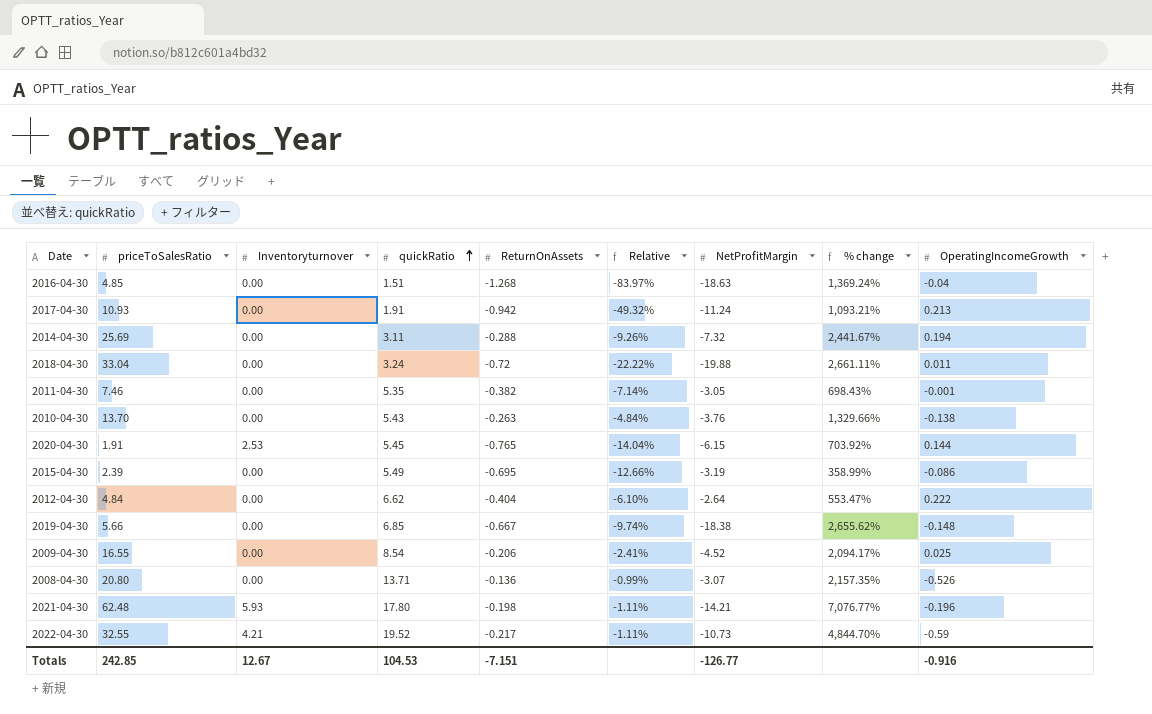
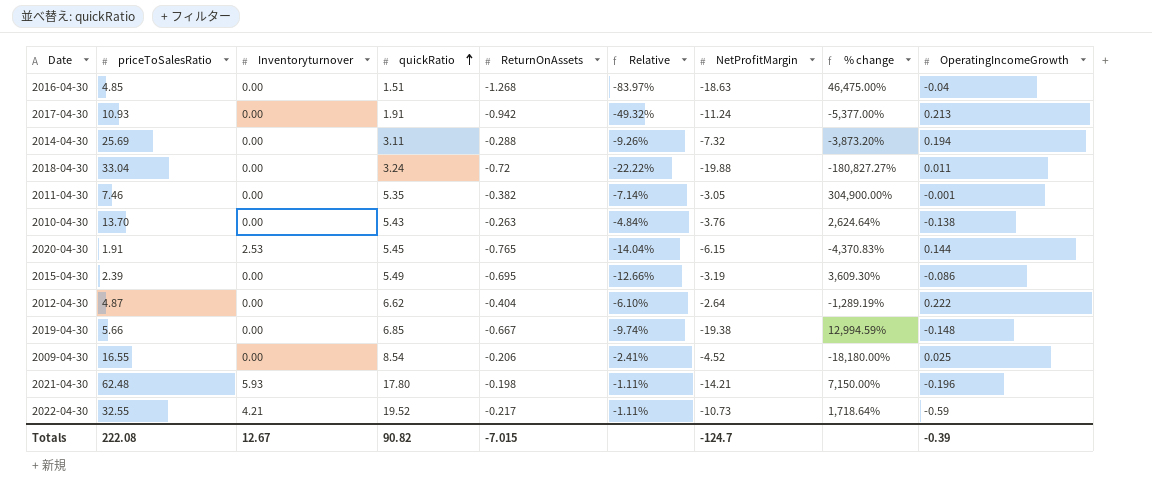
column % change | formula: ([NetProfitMargin] - [ReturnOnAssets]) / [ReturnOnAssets] -> ([NetProfitMargin] - [OperatingIncomeGrowth]) / [OperatingIncomeGrowth]
row 2008-04-30: 20.80 | 0.00 | 13.71 | -0.136 | -0.99% | -3.07 | 2,157.35% | -0.526 -> none
2012-04-30 | priceToSalesRatio: 4.84 -> 4.87
2019-04-30 | NetProfitMargin: -18.38 -> -19.38
Totals | priceToSalesRatio: 242.85 -> 222.08
Totals | quickRatio: 104.53 -> 90.82
Totals | ReturnOnAssets: -7.151 -> -7.015
Totals | NetProfitMargin: -126.77 -> -124.7
Totals | OperatingIncomeGrowth: -0.916 -> -0.39

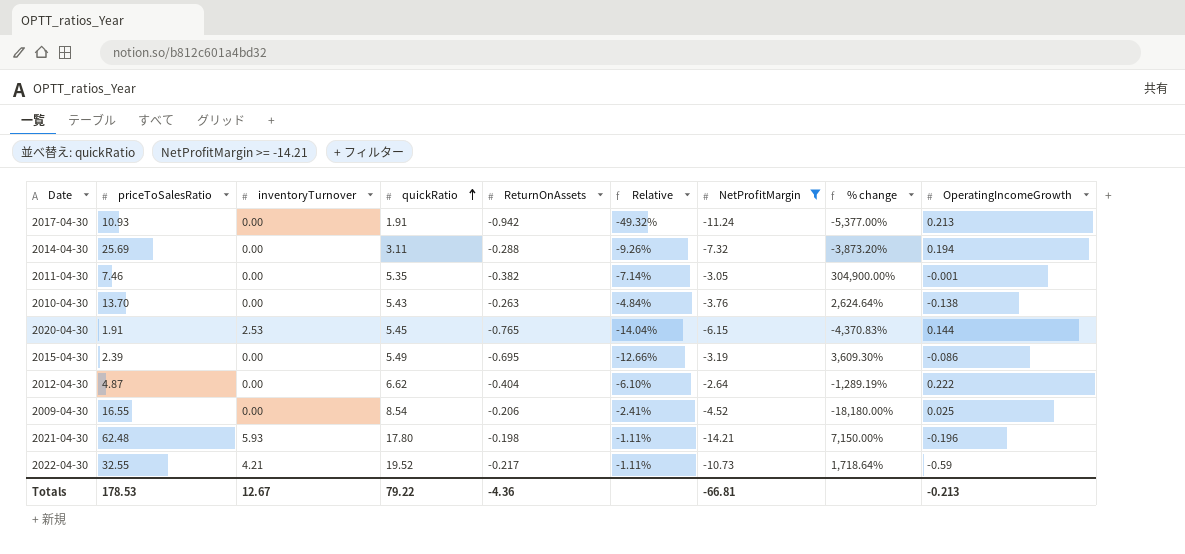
filter: none -> NetProfitMargin >= -14.21
column name: Inventoryturnover -> inventoryTurnover
Totals | priceToSalesRatio: 222.08 -> 178.53
Totals | quickRatio: 90.82 -> 79.22
Totals | ReturnOnAssets: -7.015 -> -4.36
Totals | NetProfitMargin: -124.7 -> -66.81
Totals | OperatingIncomeGrowth: -0.39 -> -0.213

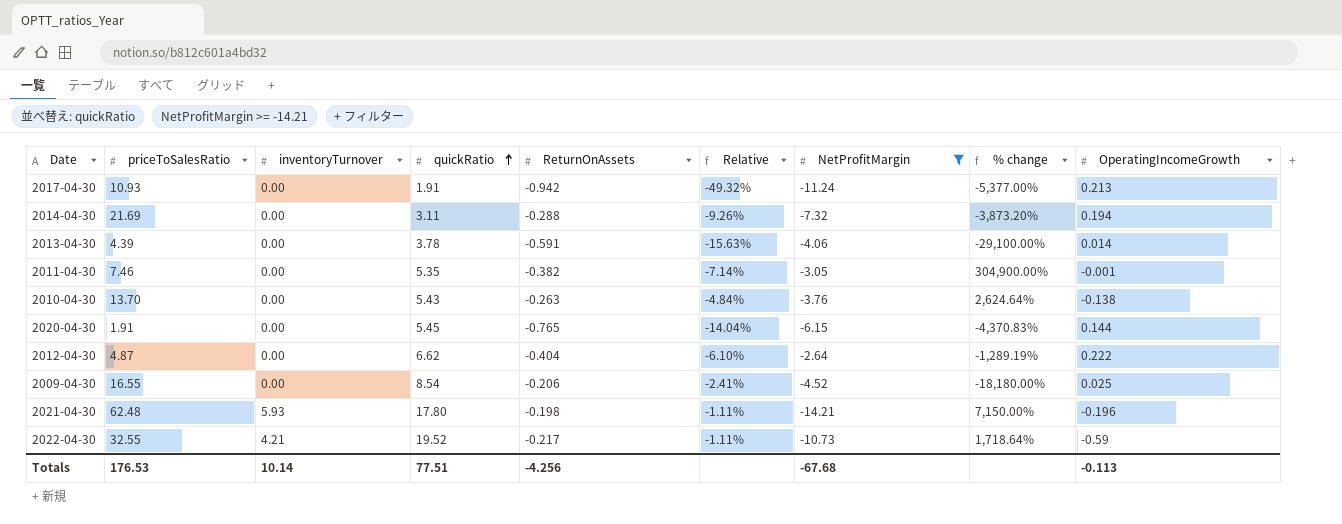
row 2015-04-30: 2.39 | 0.00 | 5.49 | -0.695 | -12.66% | -3.19 | 3,609.30% | -0.086 -> none
2014-04-30 | priceToSalesRatio: 25.69 -> 21.69
row 2013-04-30: none -> 4.39 | 0.00 | 3.78 | -0.591 | -15.63% | -4.06 | -29,100.00% | 0.014
2020-04-30 | inventoryTurnover: 2.53 -> 0.00
Totals | priceToSalesRatio: 178.53 -> 176.53
Totals | inventoryTurnover: 12.67 -> 10.14
Totals | quickRatio: 79.22 -> 77.51
Totals | ReturnOnAssets: -4.36 -> -4.256
Totals | NetProfitMargin: -66.81 -> -67.68
Totals | OperatingIncomeGrowth: -0.213 -> -0.113

